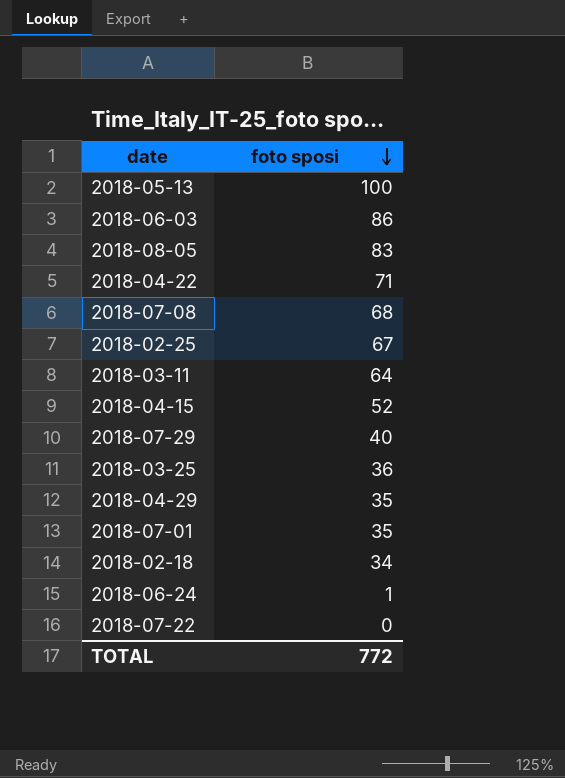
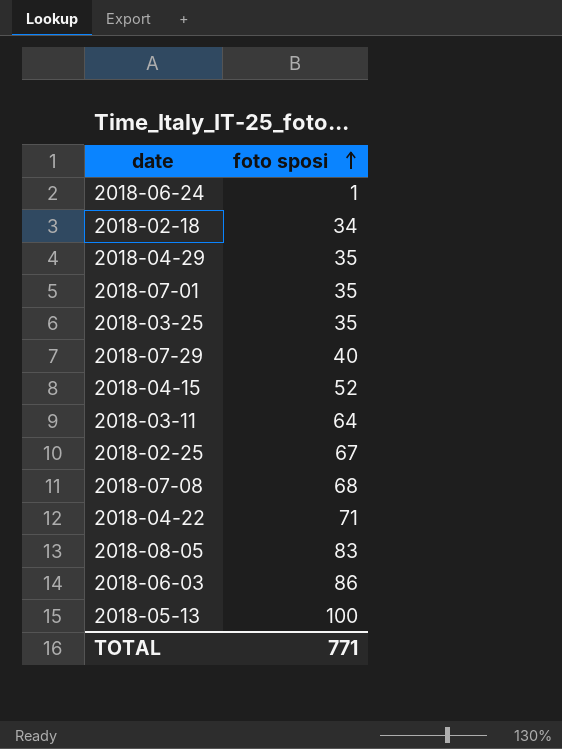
row order: foto sposi descending -> foto sposi ascending
row 2018-07-22: 0 -> none
2018-03-25 | foto sposi: 36 -> 35
TOTAL | foto sposi: 772 -> 771

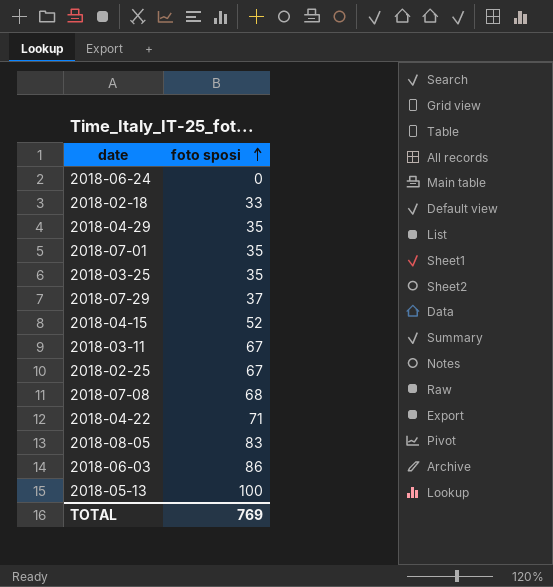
2018-06-24 | foto sposi: 1 -> 0
2018-02-18 | foto sposi: 34 -> 33
2018-07-29 | foto sposi: 40 -> 37
2018-03-11 | foto sposi: 64 -> 67
TOTAL | foto sposi: 771 -> 769

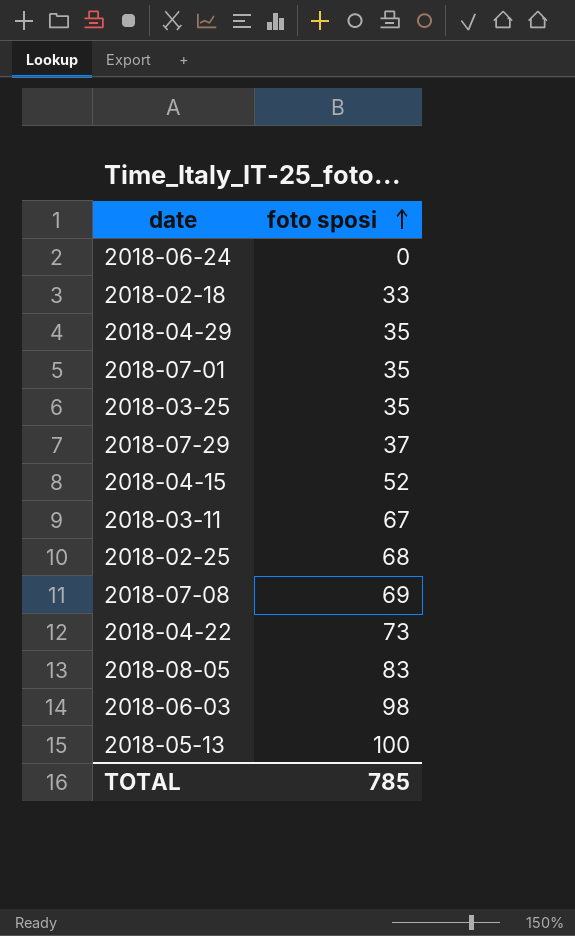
2018-02-25 | foto sposi: 67 -> 68
2018-07-08 | foto sposi: 68 -> 69
2018-04-22 | foto sposi: 71 -> 73
2018-06-03 | foto sposi: 86 -> 98
TOTAL | foto sposi: 769 -> 785

